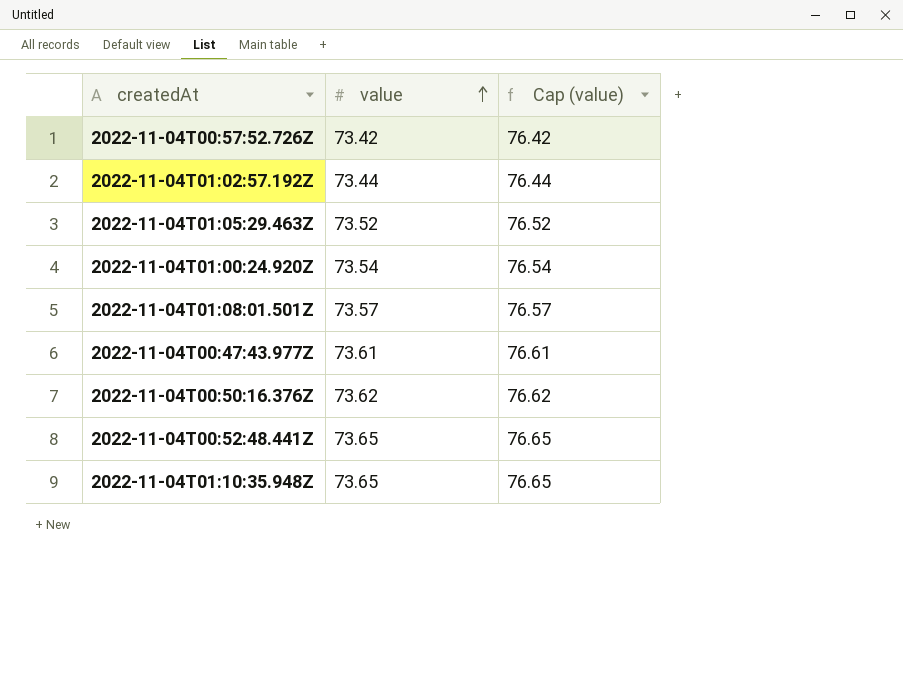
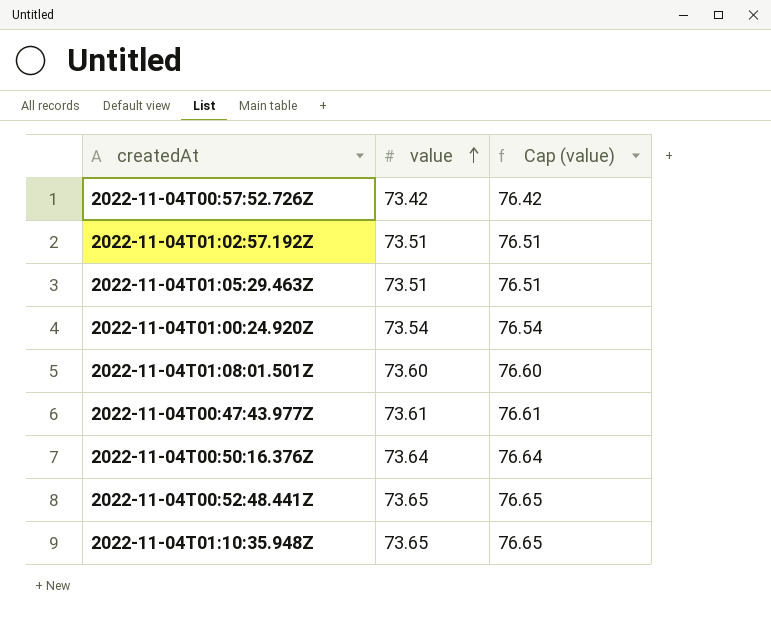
2022-11-04T01:02:57.192Z | value: 73.44 -> 73.51
2022-11-04T01:02:57.192Z | Cap (value): 76.44 -> 76.51
2022-11-04T01:05:29.463Z | value: 73.52 -> 73.51
2022-11-04T01:05:29.463Z | Cap (value): 76.52 -> 76.51
2022-11-04T01:08:01.501Z | value: 73.57 -> 73.60
2022-11-04T01:08:01.501Z | Cap (value): 76.57 -> 76.60
2022-11-04T00:50:16.376Z | value: 73.62 -> 73.64
2022-11-04T00:50:16.376Z | Cap (value): 76.62 -> 76.64

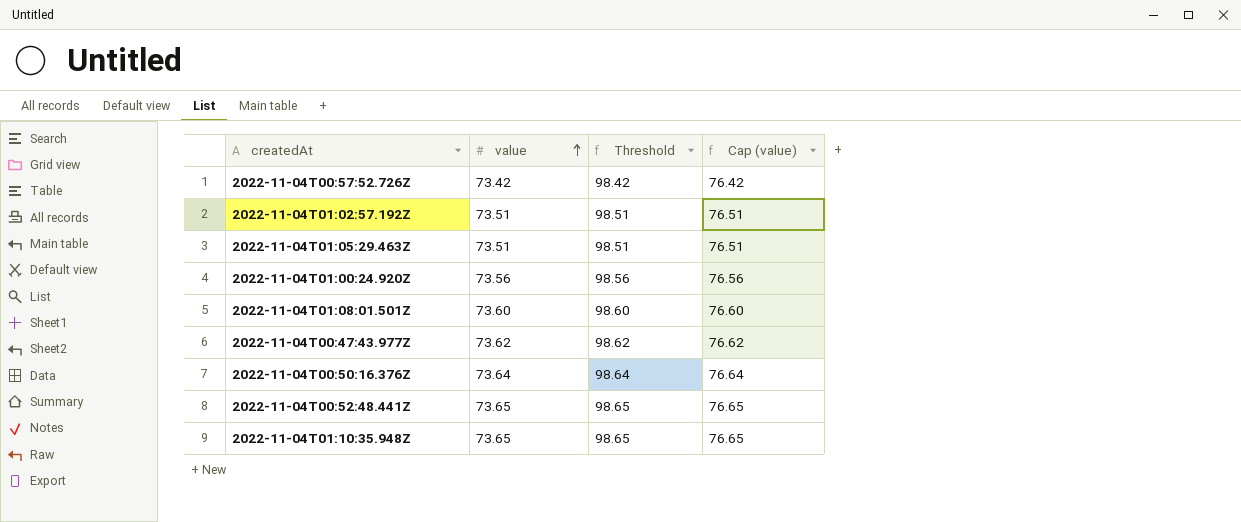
column Threshold | formula: none -> [value] + 25
2022-11-04T01:00:24.920Z | value: 73.54 -> 73.56
2022-11-04T01:00:24.920Z | Cap (value): 76.54 -> 76.56
2022-11-04T00:47:43.977Z | value: 73.61 -> 73.62
2022-11-04T00:47:43.977Z | Cap (value): 76.61 -> 76.62

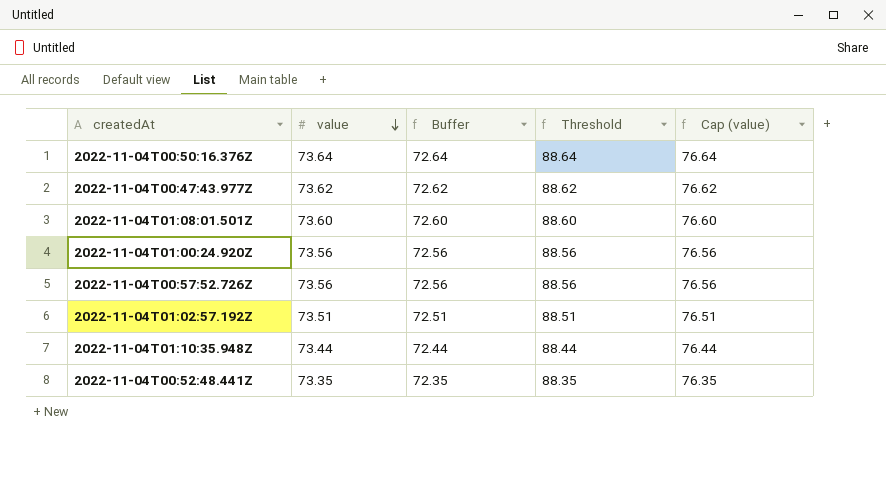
row order: value ascending -> value descending
column Buffer | formula: none -> [value] - 1
column Threshold | formula: [value] + 25 -> [value] + 15
row 2022-11-04T01:05:29.463Z: 73.51 | 98.51 | 76.51 -> none
2022-11-04T00:57:52.726Z | value: 73.42 -> 73.56
2022-11-04T00:57:52.726Z | Cap (value): 76.42 -> 76.56
2022-11-04T01:10:35.948Z | value: 73.65 -> 73.44
2022-11-04T01:10:35.948Z | Cap (value): 76.65 -> 76.44
2022-11-04T00:52:48.441Z | value: 73.65 -> 73.35
2022-11-04T00:52:48.441Z | Cap (value): 76.65 -> 76.35

